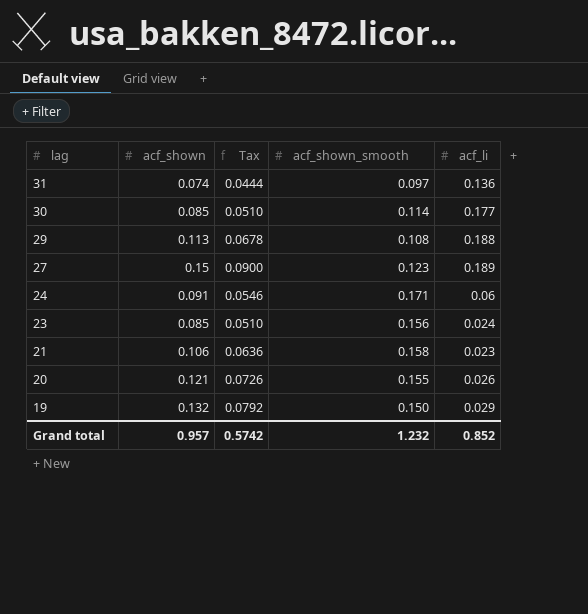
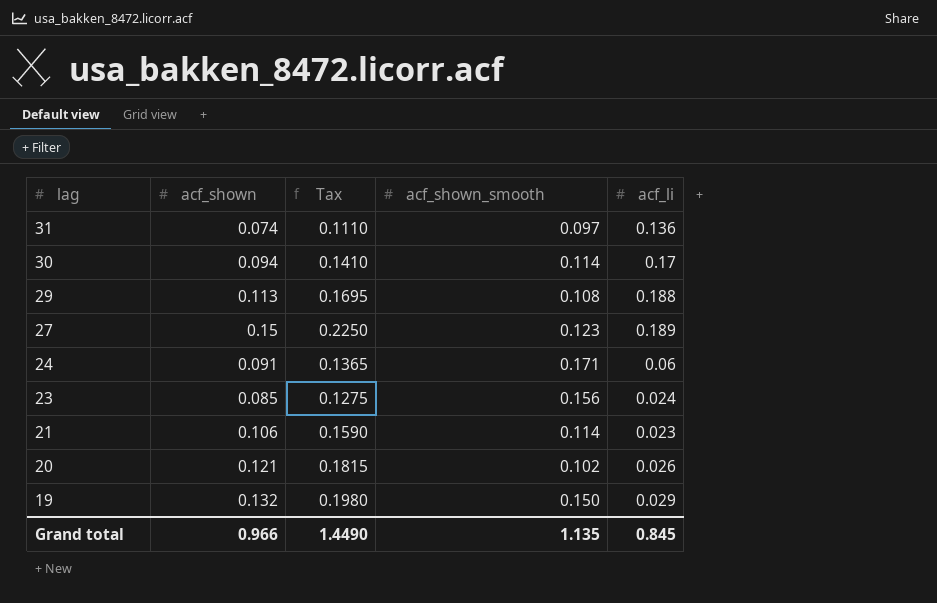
column Tax | formula: [acf_shown] * 0.6 -> [acf_shown] * 1.5
30 | acf_shown: 0.085 -> 0.094
30 | acf_li: 0.177 -> 0.17
21 | acf_shown_smooth: 0.158 -> 0.114
20 | acf_shown_smooth: 0.155 -> 0.102
Grand total | acf_shown: 0.957 -> 0.966
Grand total | Tax: 0.5742 -> 1.4490
Grand total | acf_shown_smooth: 1.232 -> 1.135
Grand total | acf_li: 0.852 -> 0.845

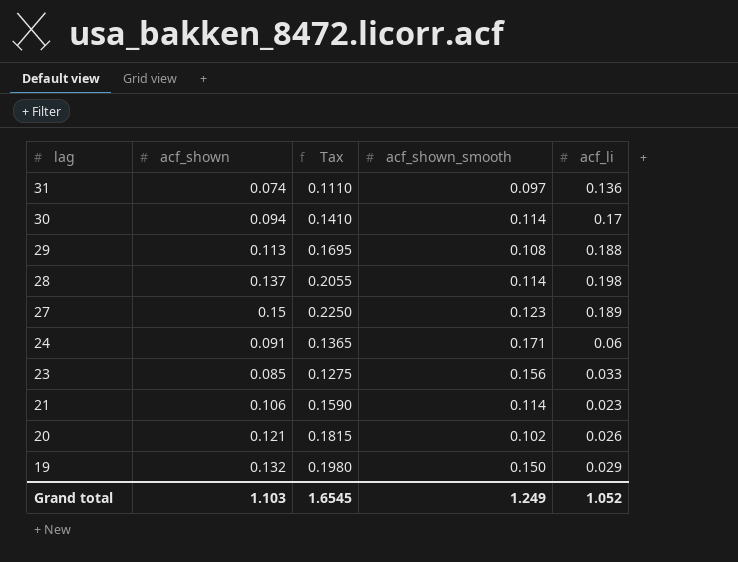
row 28: none -> 0.137 | 0.2055 | 0.114 | 0.198
23 | acf_li: 0.024 -> 0.033
Grand total | acf_shown: 0.966 -> 1.103
Grand total | Tax: 1.4490 -> 1.6545
Grand total | acf_shown_smooth: 1.135 -> 1.249
Grand total | acf_li: 0.845 -> 1.052

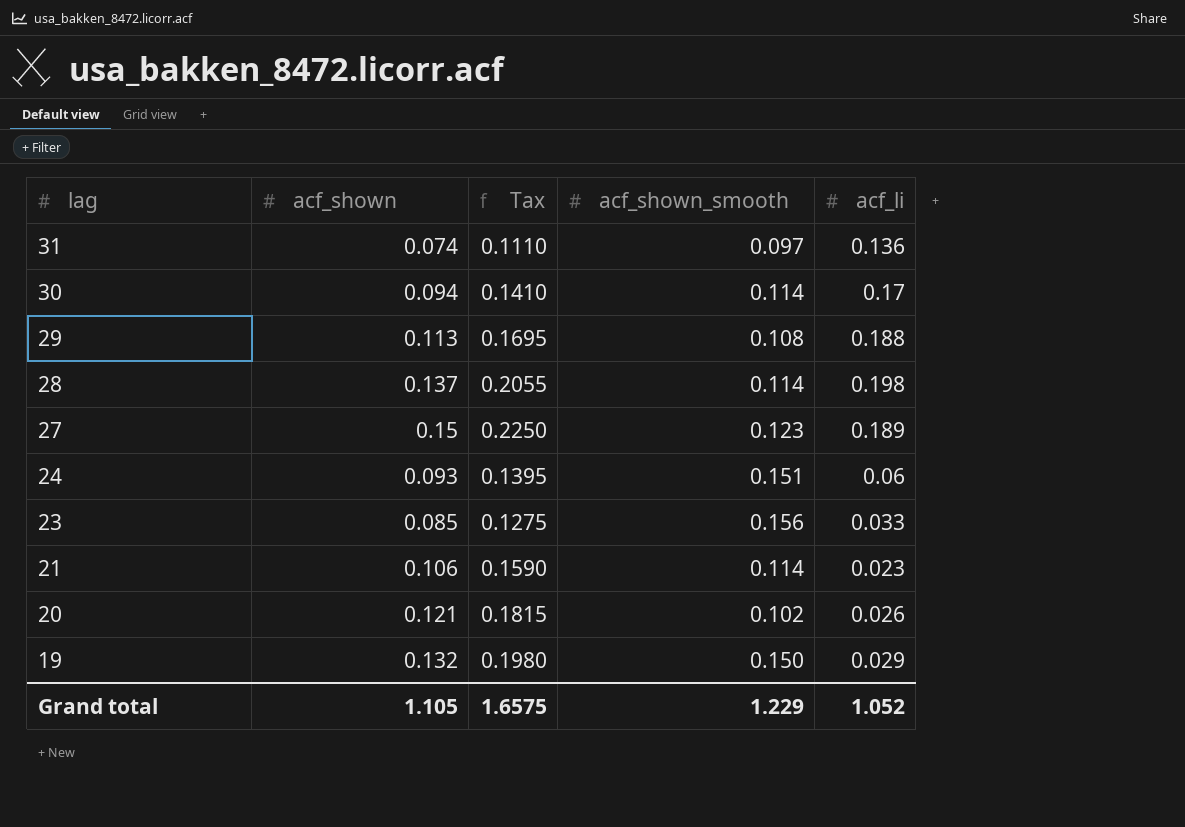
24 | acf_shown: 0.091 -> 0.093
24 | Tax: 0.1365 -> 0.1395
24 | acf_shown_smooth: 0.171 -> 0.151
Grand total | acf_shown: 1.103 -> 1.105
Grand total | Tax: 1.6545 -> 1.6575
Grand total | acf_shown_smooth: 1.249 -> 1.229

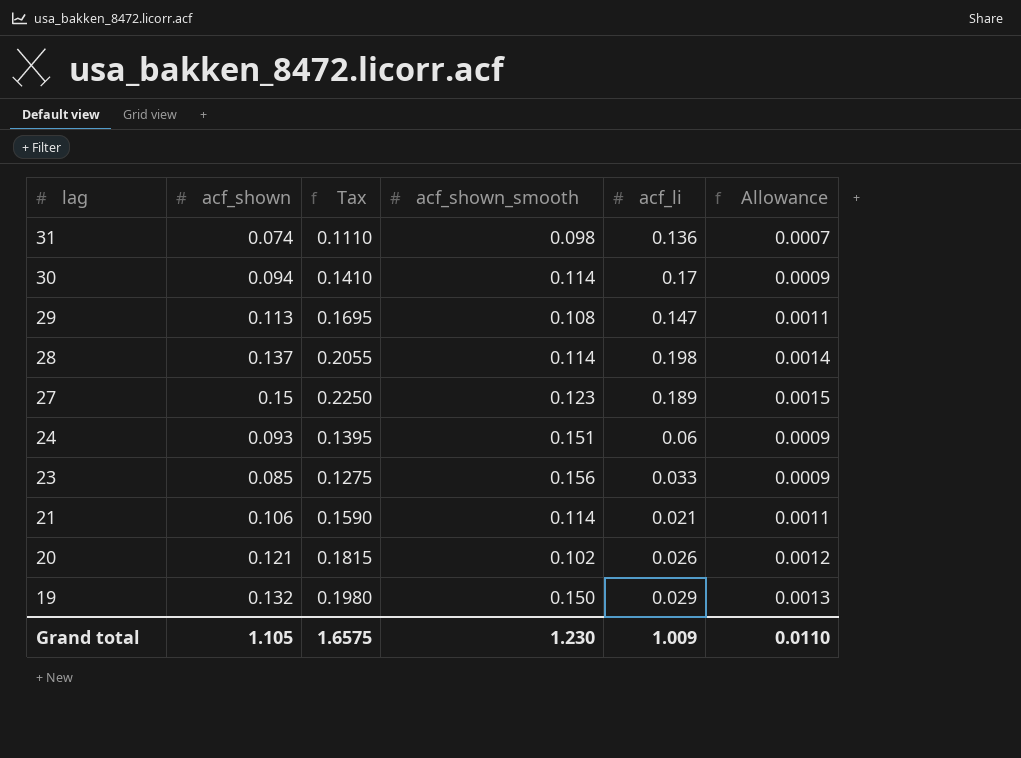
column Allowance | formula: none -> [acf_shown] * 0.01
31 | acf_shown_smooth: 0.097 -> 0.098
29 | acf_li: 0.188 -> 0.147
21 | acf_li: 0.023 -> 0.021
Grand total | acf_shown_smooth: 1.229 -> 1.230
Grand total | acf_li: 1.052 -> 1.009

